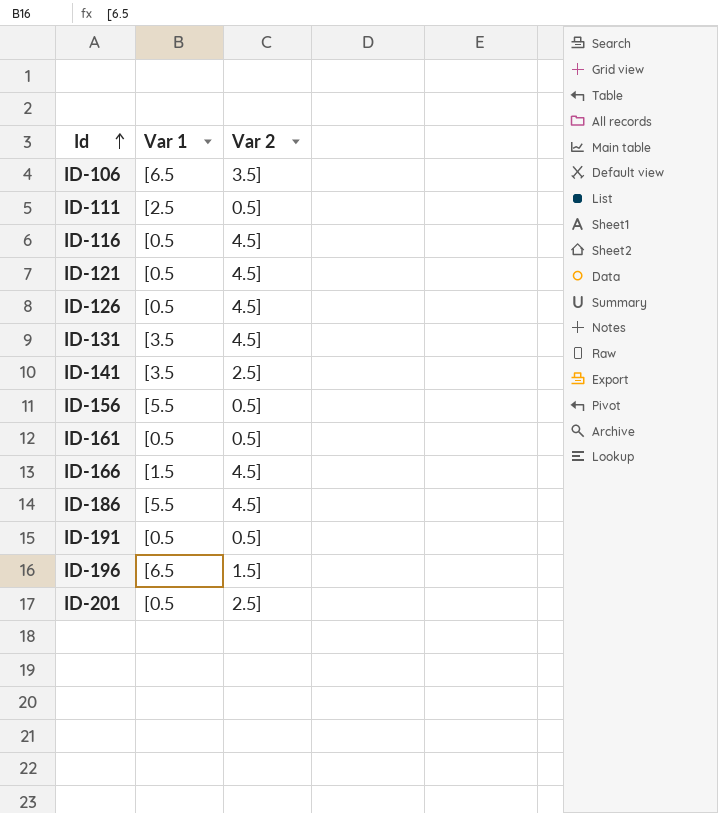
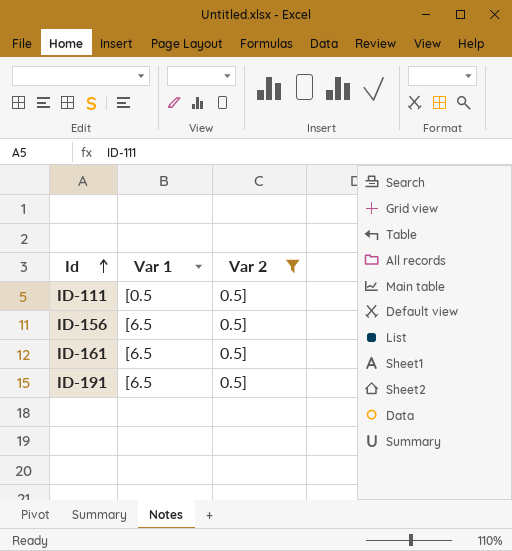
filter: none -> Var 2 = 0.5]
ID-111 | Var 1: [2.5 -> [0.5
ID-156 | Var 1: [5.5 -> [6.5
ID-161 | Var 1: [0.5 -> [6.5
ID-191 | Var 1: [0.5 -> [6.5

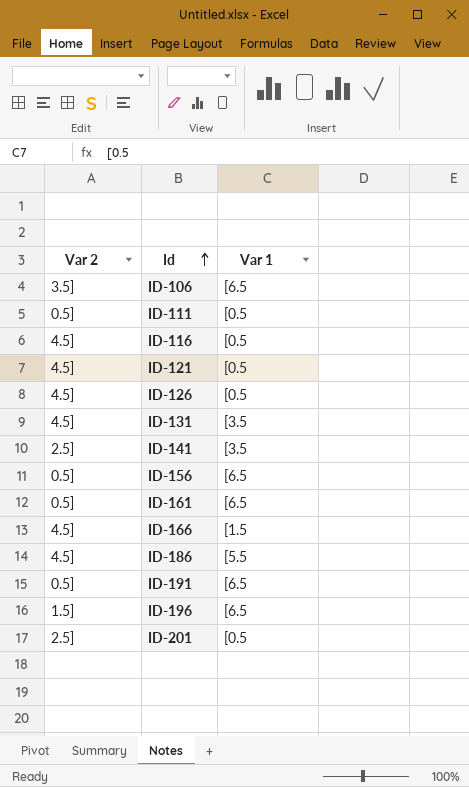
filter: Var 2 = 0.5] -> none
column Var 2 | position: 3 -> 1

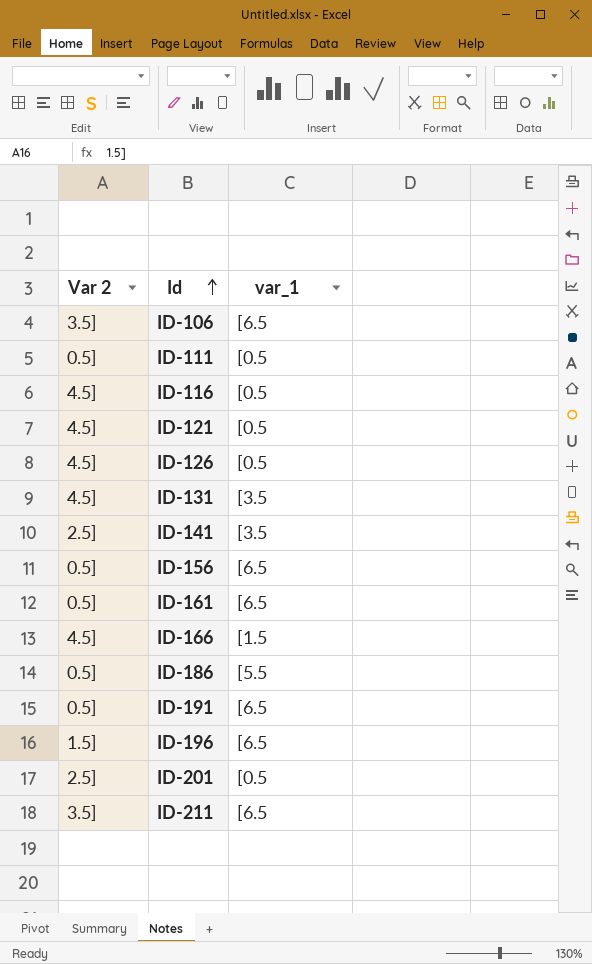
column name: Var 1 -> var_1
ID-186 | Var 2: 4.5] -> 0.5]
row ID-211: none -> 3.5] | [6.5

